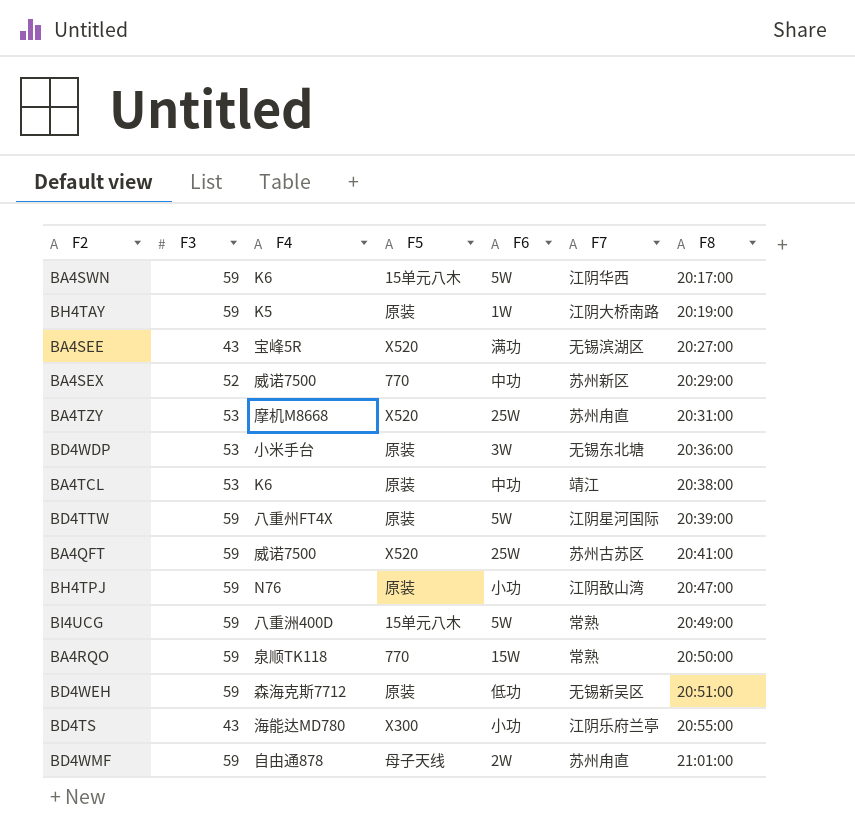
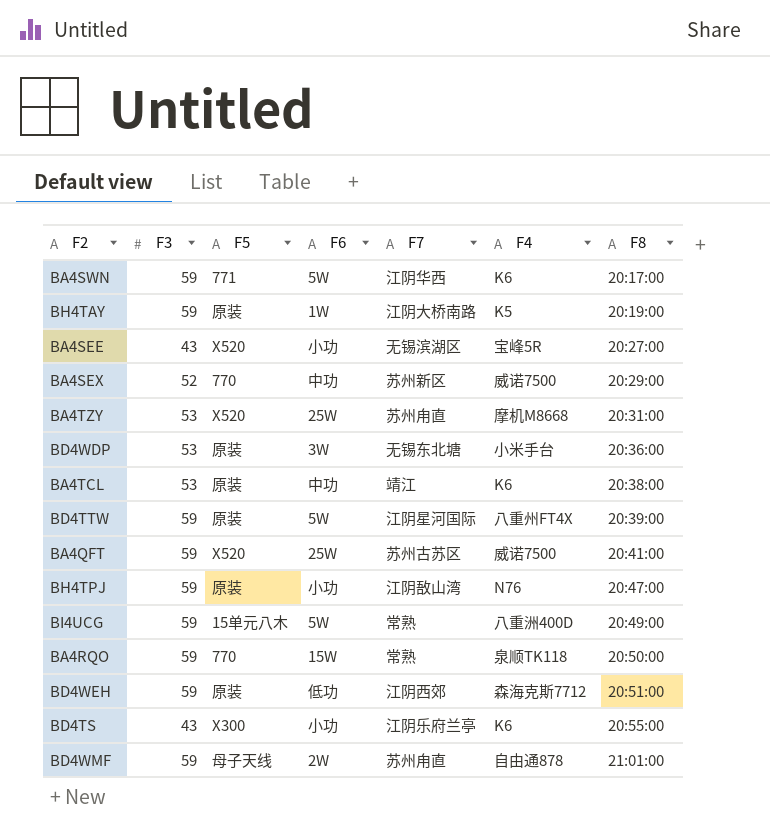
column F4 | position: 3 -> 6
BA4SWN | F5: 15单元八木 -> 771
BA4SEE | F6: 满功 -> 小功
BD4WEH | F7: 无锡新吴区 -> 江阴西郊
BD4TS | F4: 海能达MD780 -> K6

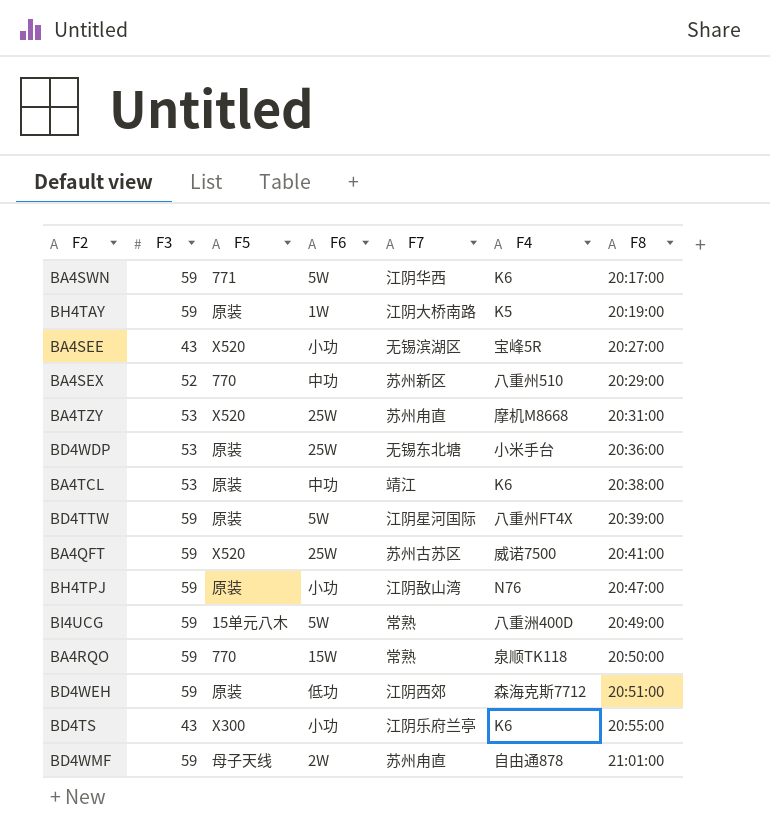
BA4SEX | F4: 威诺7500 -> 八重州510
BD4WDP | F6: 3W -> 25W

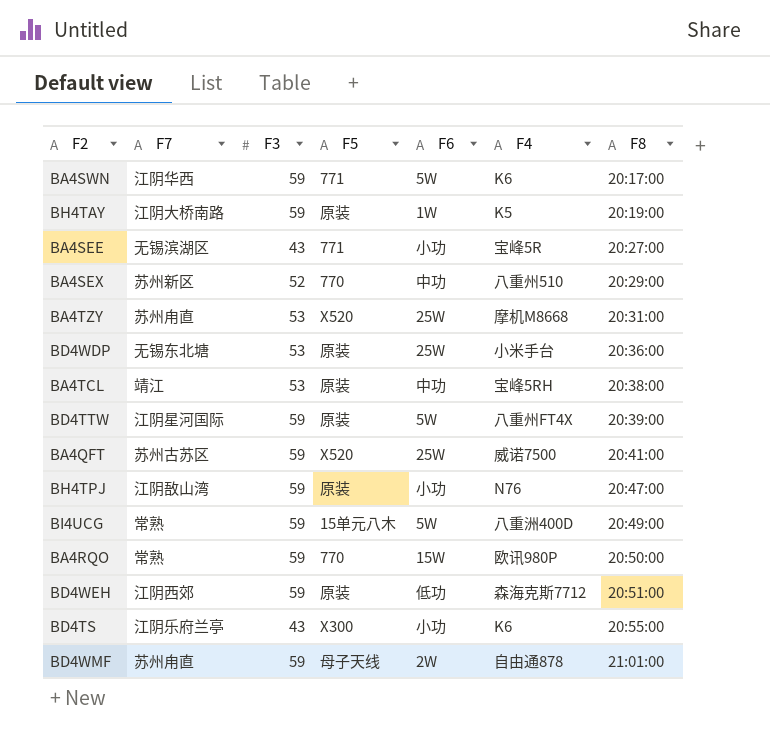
column F7 | position: 5 -> 2
BA4SEE | F5: X520 -> 771
BA4TCL | F4: K6 -> 宝峰5RH
BA4RQO | F4: 泉顺TK118 -> 欧讯980P

